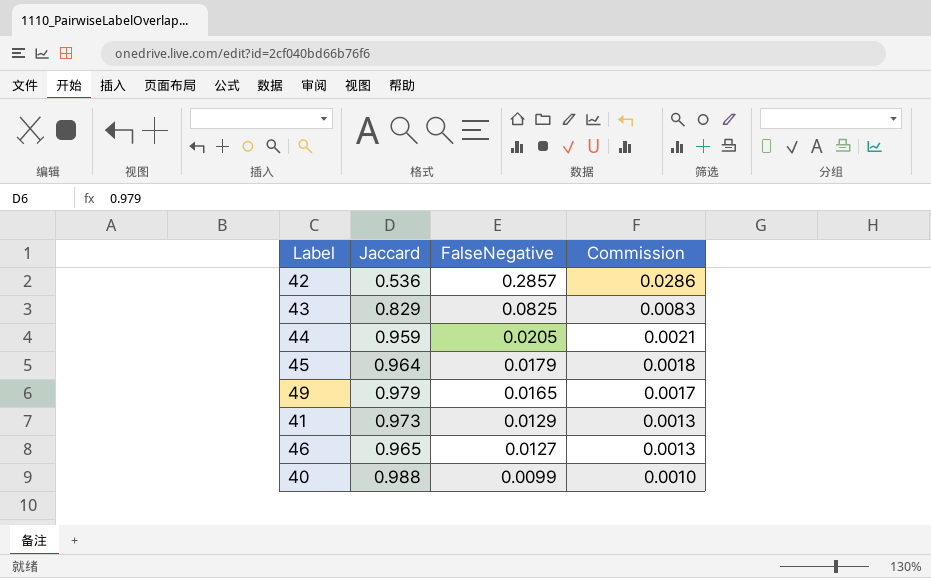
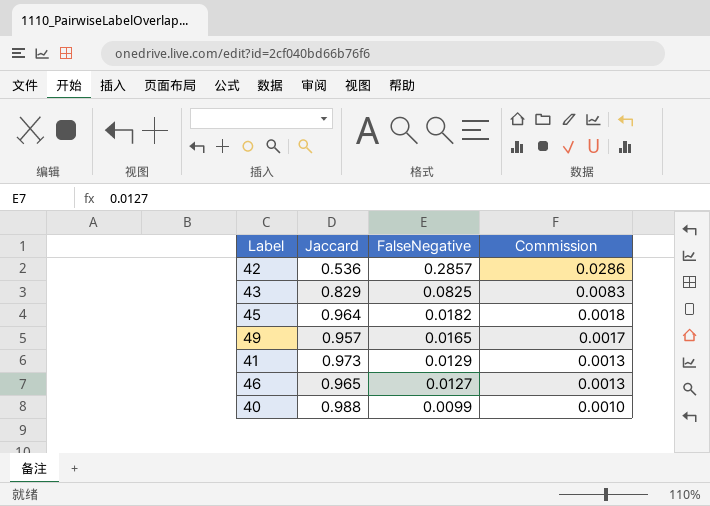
row 44: 0.959 | 0.0205 | 0.0021 -> none
45 | FalseNegative: 0.0179 -> 0.0182
49 | Jaccard: 0.979 -> 0.957

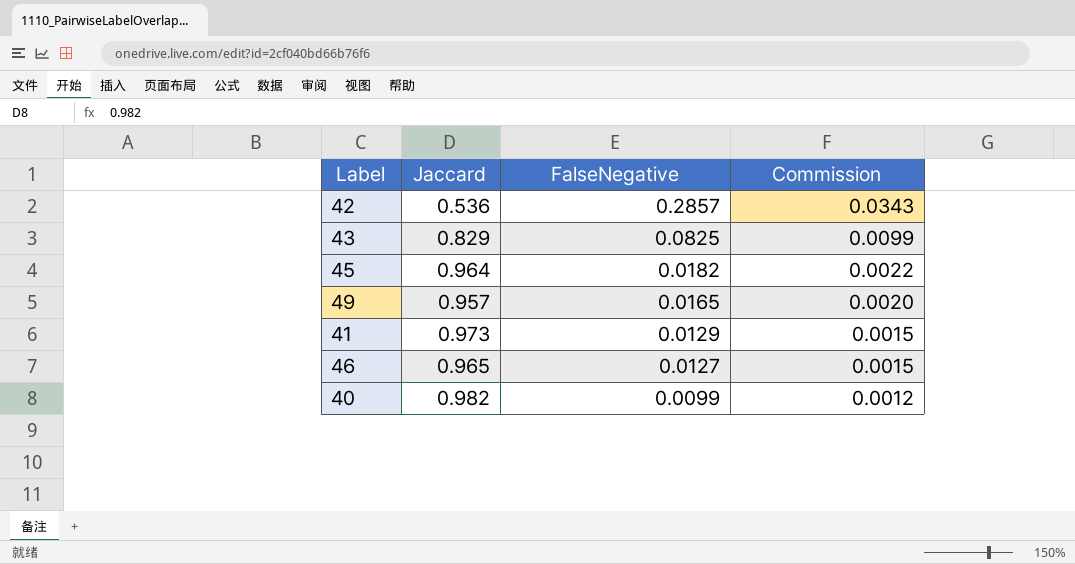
column Commission | formula: [FalseNegative] * 0.1 -> [FalseNegative] * 0.12
40 | Jaccard: 0.988 -> 0.982

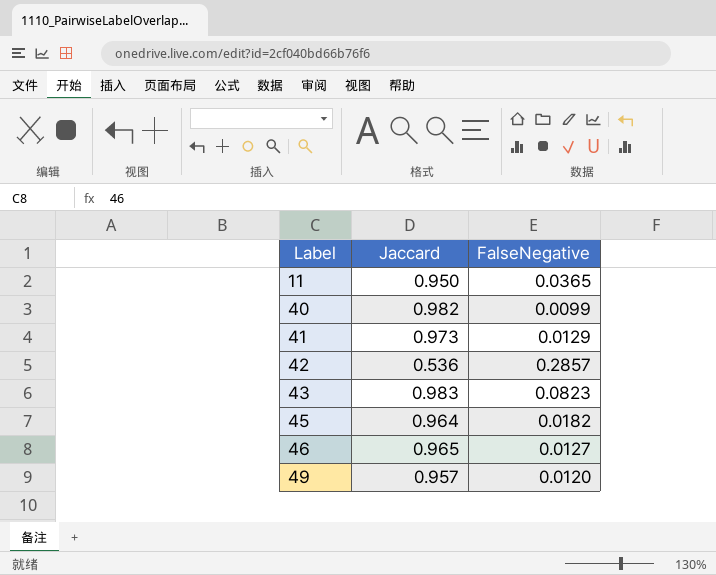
row order: FalseNegative descending -> Label ascending
column Commission | formula: [FalseNegative] * 0.12 -> none
row 11: none -> 0.950 | 0.0365
43 | Jaccard: 0.829 -> 0.983
43 | FalseNegative: 0.0825 -> 0.0823
49 | FalseNegative: 0.0165 -> 0.0120

